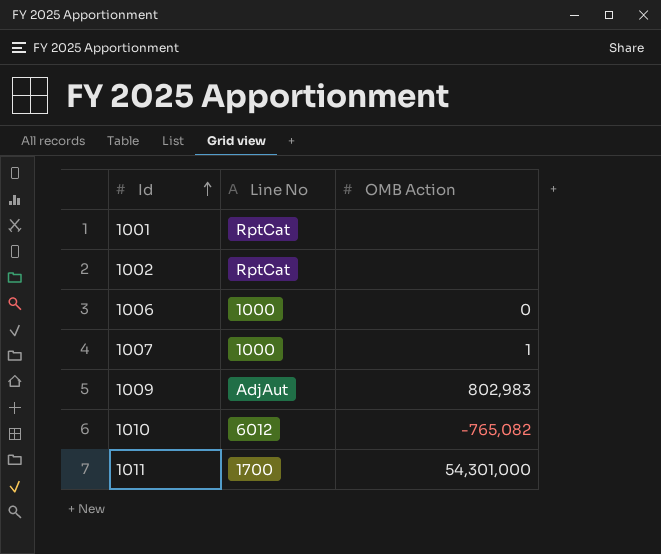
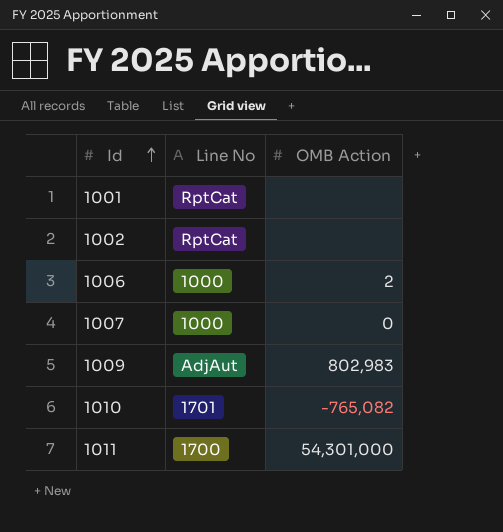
1006 | OMB Action: 0 -> 2
1007 | OMB Action: 1 -> 0
1010 | Line No: 6012 -> 1701

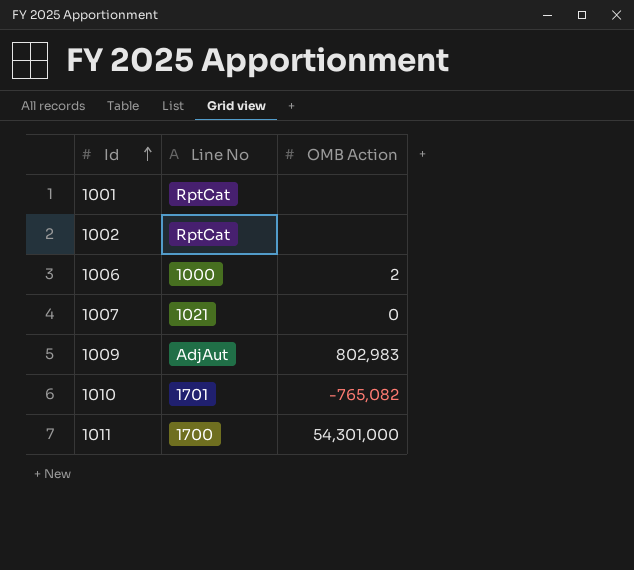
1007 | Line No: 1000 -> 1021

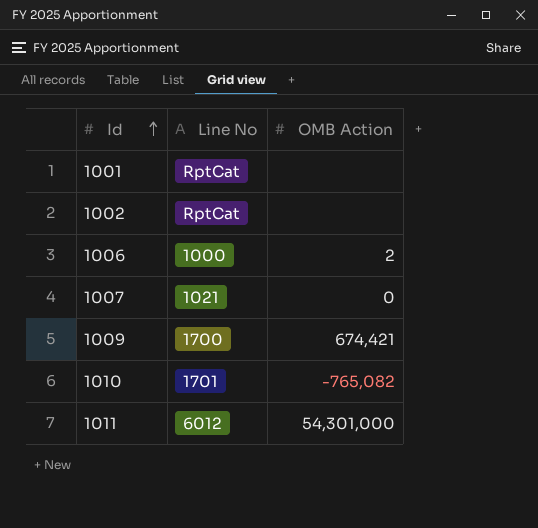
1009 | Line No: AdjAut -> 1700
1009 | OMB Action: 802,983 -> 674,421
1011 | Line No: 1700 -> 6012

